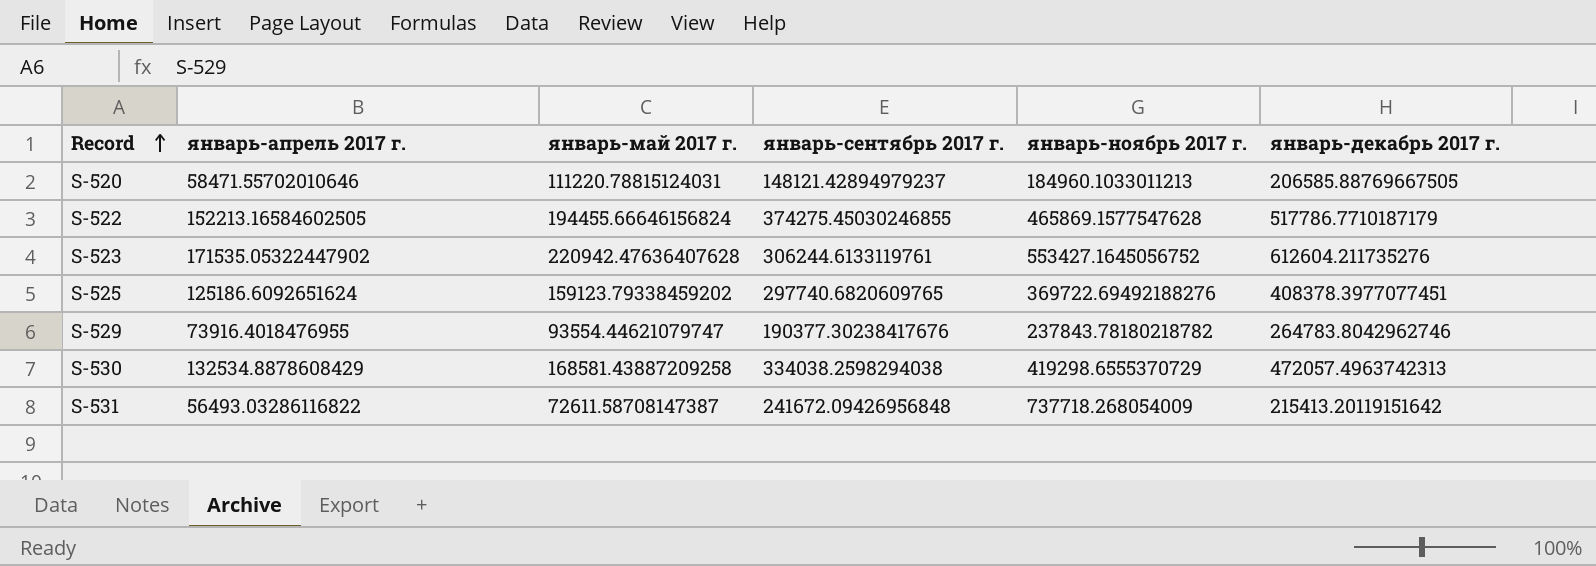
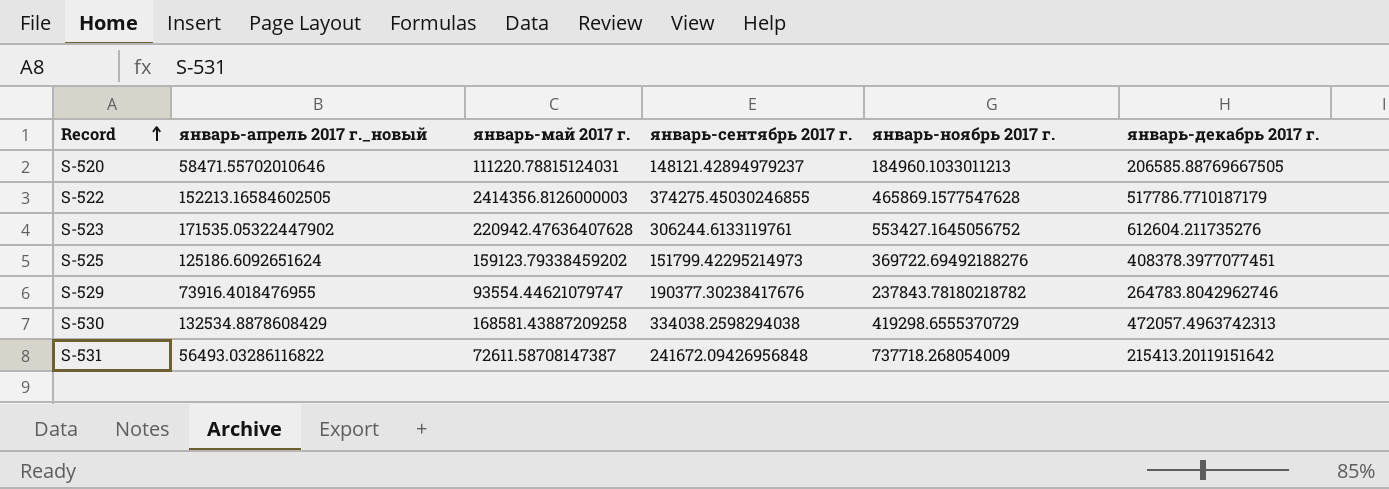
column name: январь-апрель 2017 г. -> январь-апрель 2017 г._новый
S-522 | январь-май 2017 г.: 194455.66646156824 -> 2414356.8126000003
S-525 | январь-сентябрь 2017 г.: 297740.6820609765 -> 151799.42295214973

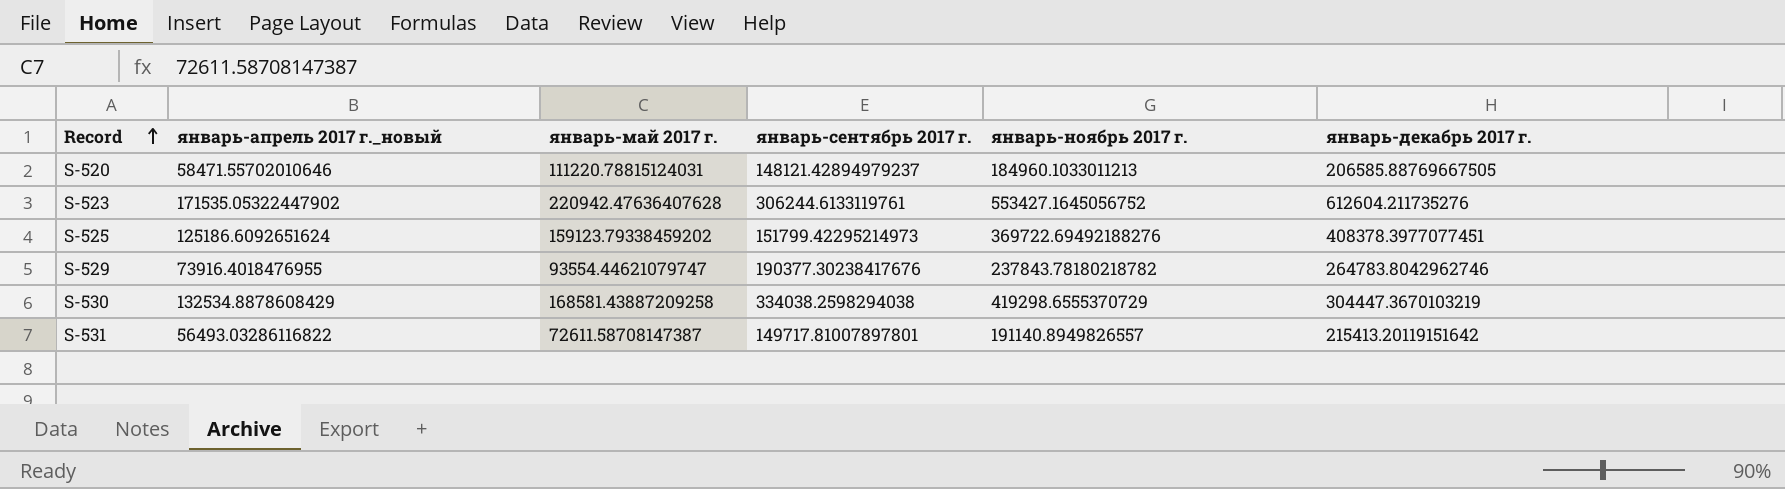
row S-522: 152213.16584602505 | 2414356.8126000003 | 374275.45030246855 | 465869.1577547628 | 517786.7710187179 -> none
S-530 | январь-декабрь 2017 г.: 472057.4963742313 -> 304447.3670103219
S-531 | январь-сентябрь 2017 г.: 241672.09426956848 -> 149717.81007897801
S-531 | январь-ноябрь 2017 г.: 737718.268054009 -> 191140.8949826557

